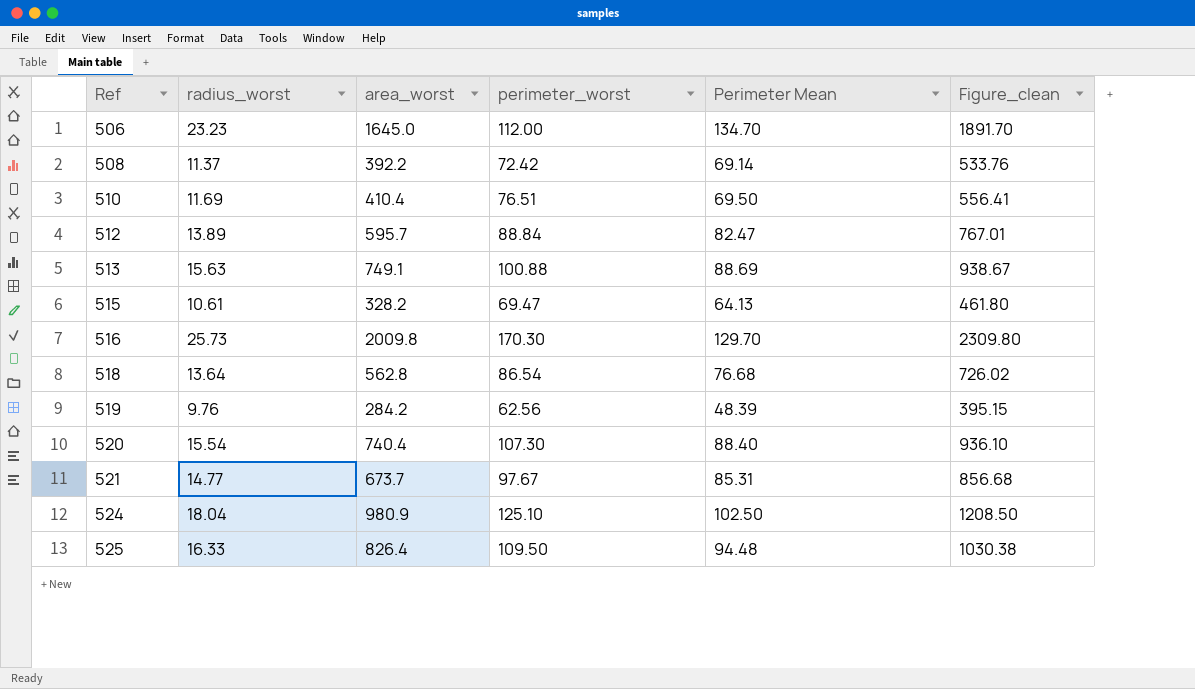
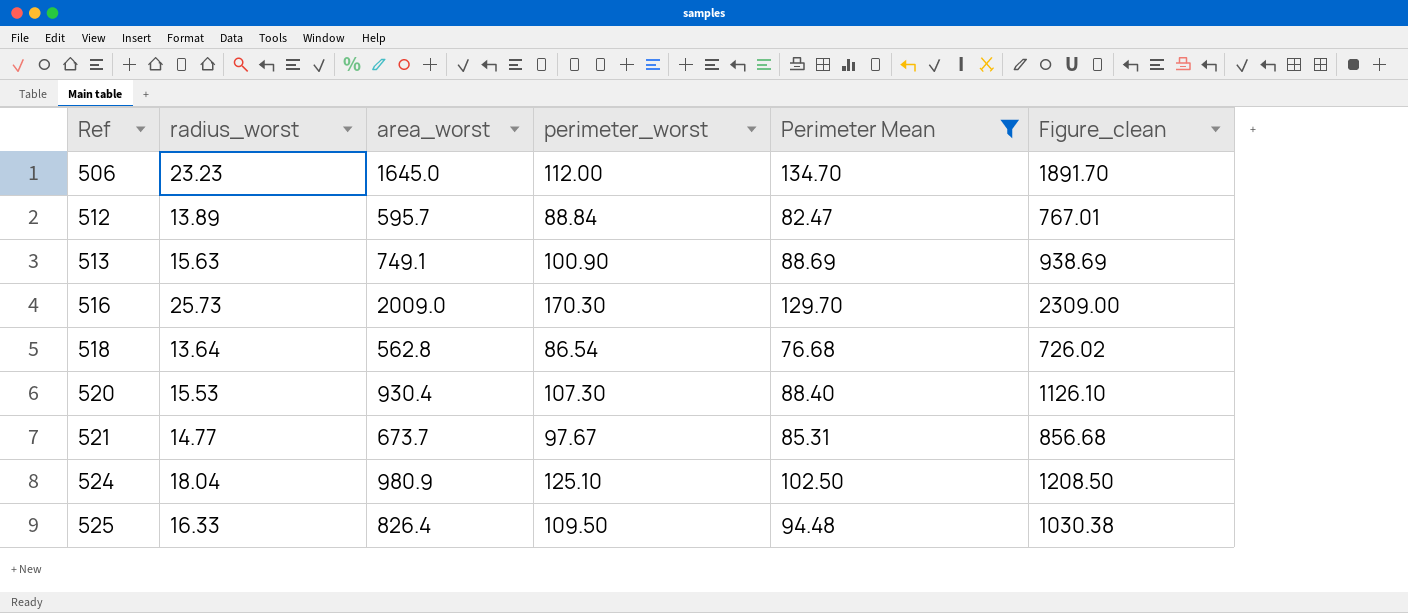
filter: none -> Perimeter Mean >= 76.68
513 | perimeter_worst: 100.88 -> 100.90
513 | Figure_clean: 938.67 -> 938.69
516 | area_worst: 2009.8 -> 2009.0
516 | Figure_clean: 2309.80 -> 2309.00
520 | radius_worst: 15.54 -> 15.53
520 | area_worst: 740.4 -> 930.4
520 | Figure_clean: 936.10 -> 1126.10

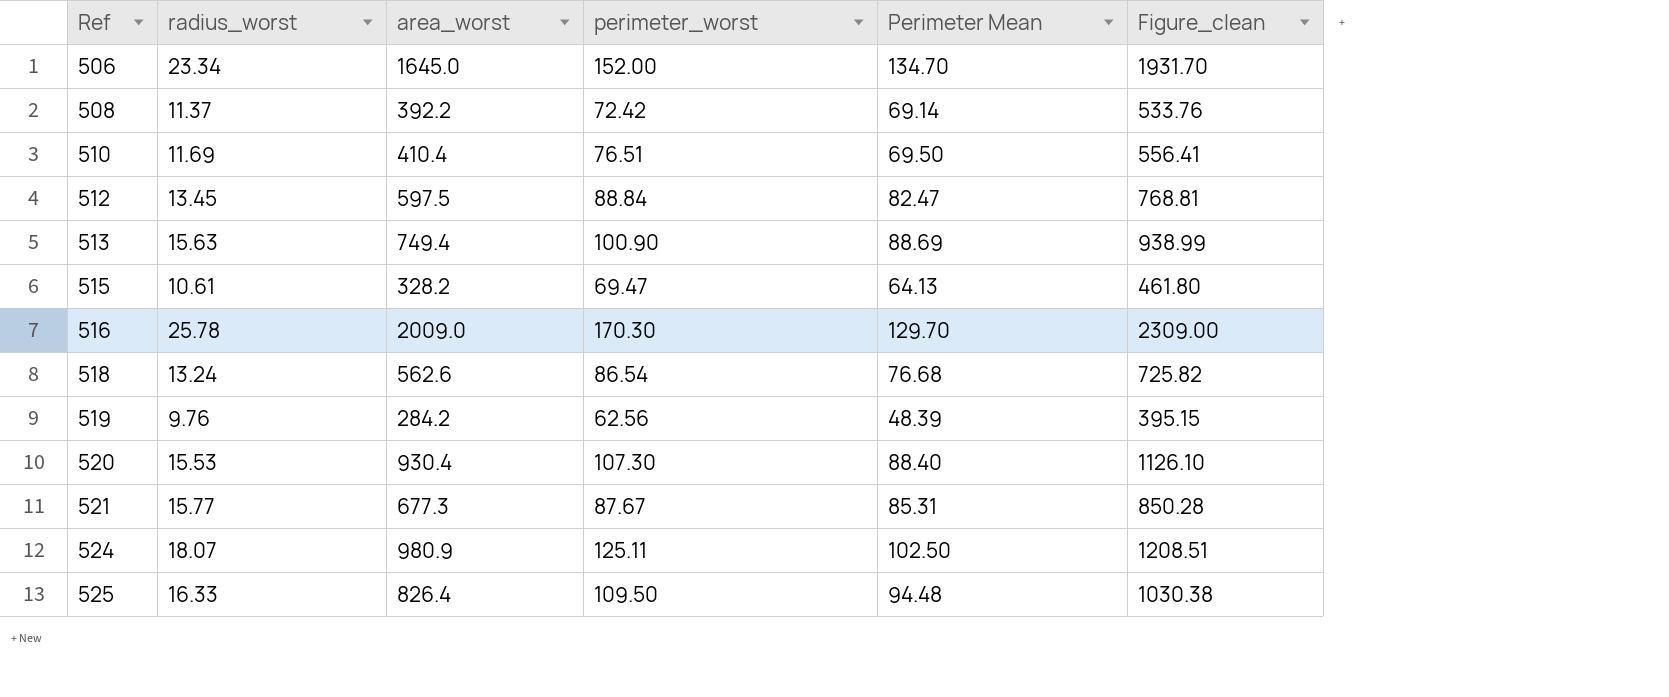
filter: Perimeter Mean >= 76.68 -> none
506 | radius_worst: 23.23 -> 23.34
506 | perimeter_worst: 112.00 -> 152.00
506 | Figure_clean: 1891.70 -> 1931.70
512 | radius_worst: 13.89 -> 13.45
512 | area_worst: 595.7 -> 597.5
512 | Figure_clean: 767.01 -> 768.81
513 | area_worst: 749.1 -> 749.4
513 | Figure_clean: 938.69 -> 938.99
516 | radius_worst: 25.73 -> 25.78
518 | radius_worst: 13.64 -> 13.24
518 | area_worst: 562.8 -> 562.6
518 | Figure_clean: 726.02 -> 725.82
521 | radius_worst: 14.77 -> 15.77
521 | area_worst: 673.7 -> 677.3
521 | perimeter_worst: 97.67 -> 87.67
521 | Figure_clean: 856.68 -> 850.28
524 | radius_worst: 18.04 -> 18.07
524 | perimeter_worst: 125.10 -> 125.11
524 | Figure_clean: 1208.50 -> 1208.51

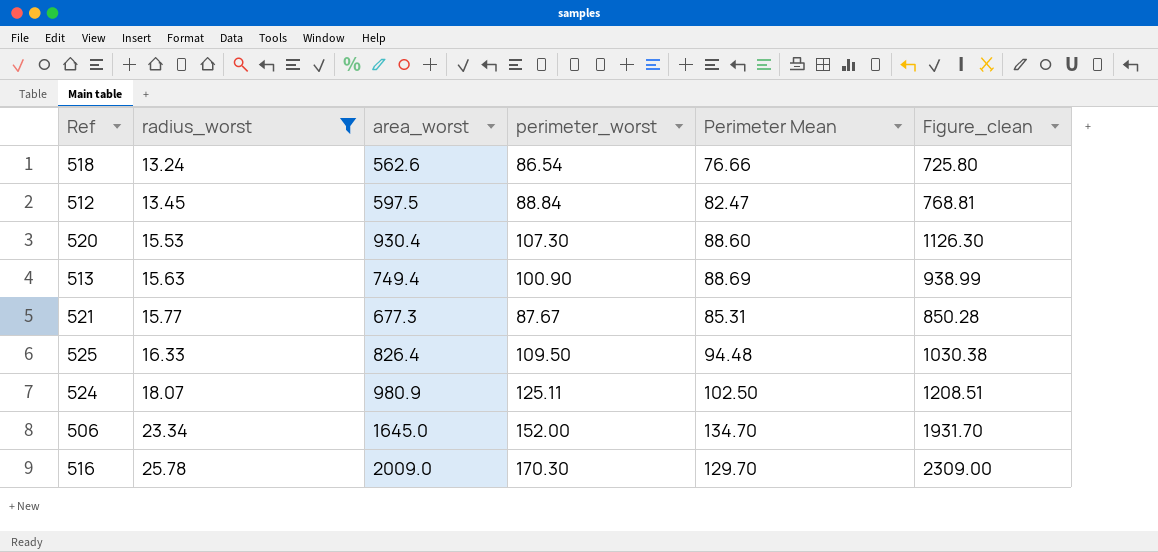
filter: none -> radius_worst >= 13.24
row order: Ref ascending -> radius_worst ascending
518 | Perimeter Mean: 76.68 -> 76.66
518 | Figure_clean: 725.82 -> 725.80
520 | Perimeter Mean: 88.40 -> 88.60
520 | Figure_clean: 1126.10 -> 1126.30

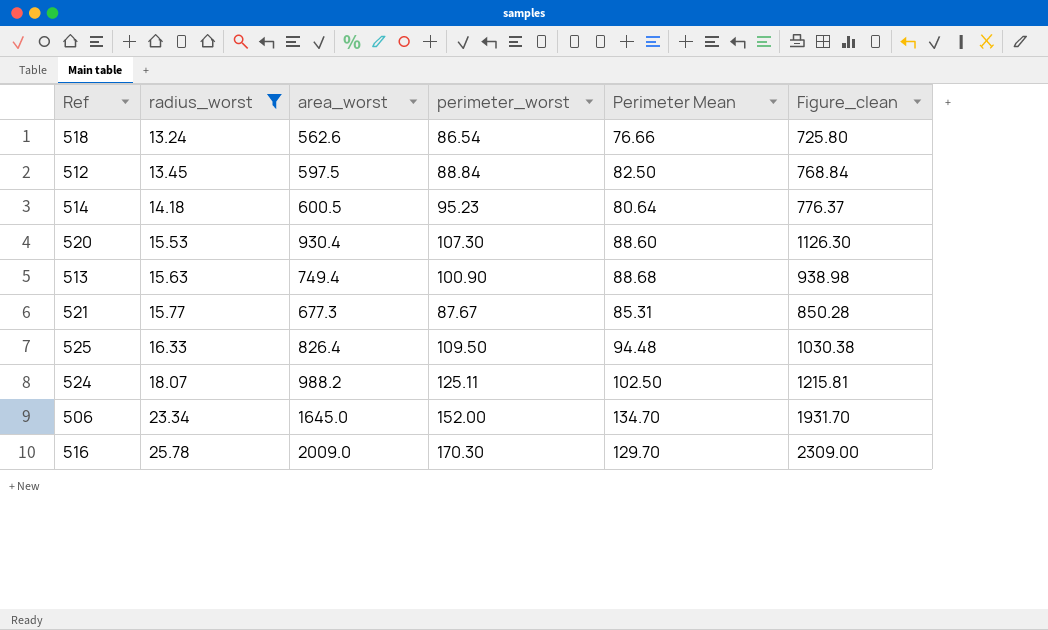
512 | Perimeter Mean: 82.47 -> 82.50
512 | Figure_clean: 768.81 -> 768.84
row 514: none -> 14.18 | 600.5 | 95.23 | 80.64 | 776.37
513 | Perimeter Mean: 88.69 -> 88.68
513 | Figure_clean: 938.99 -> 938.98
524 | area_worst: 980.9 -> 988.2
524 | Figure_clean: 1208.51 -> 1215.81

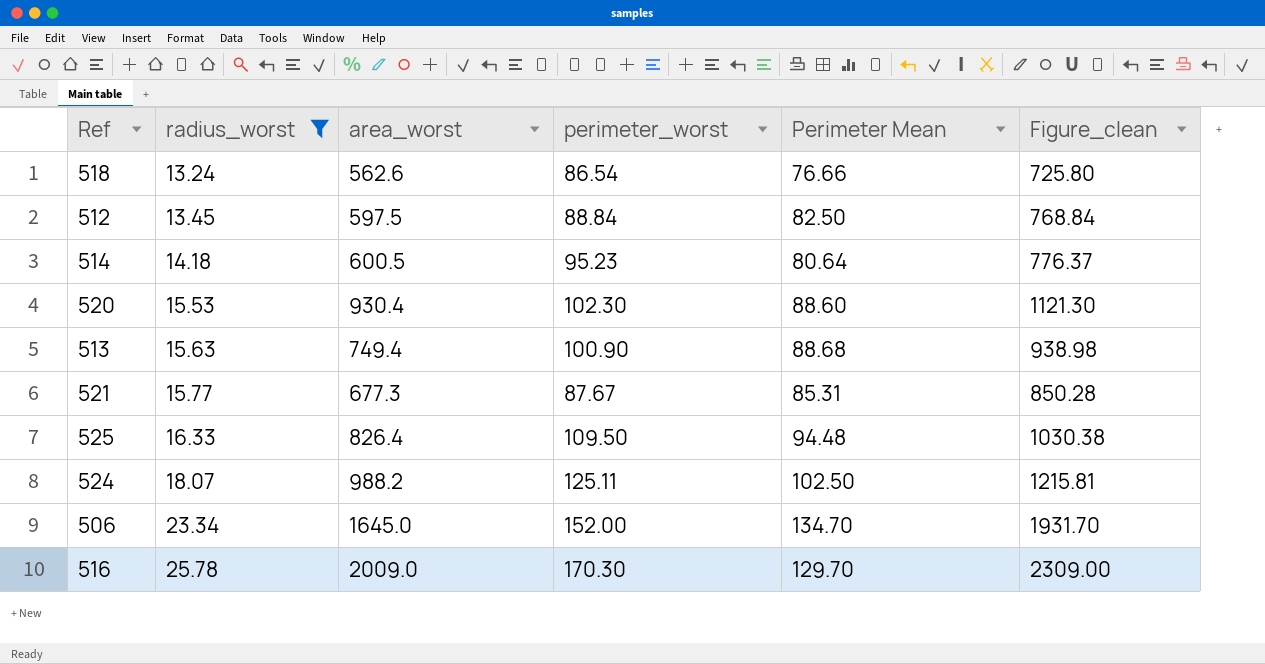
520 | perimeter_worst: 107.30 -> 102.30
520 | Figure_clean: 1126.30 -> 1121.30

